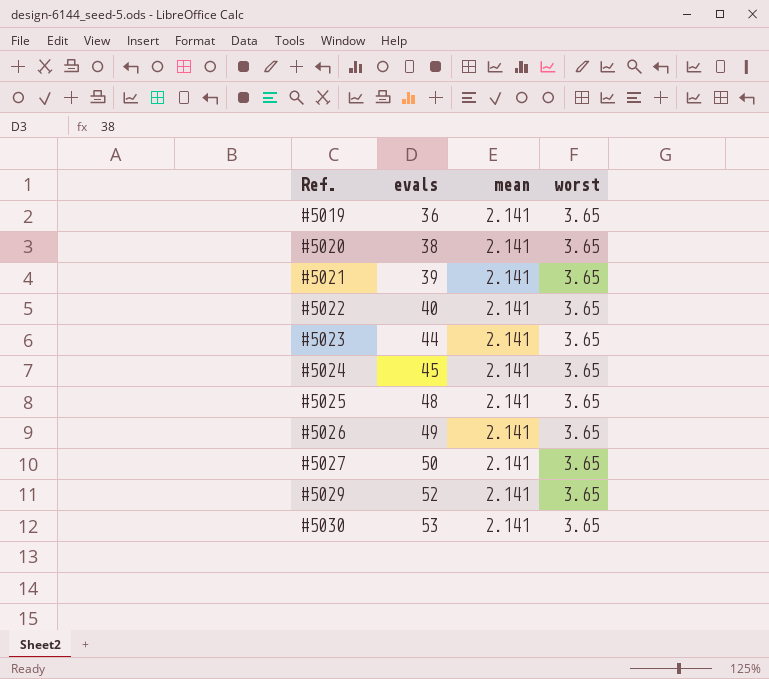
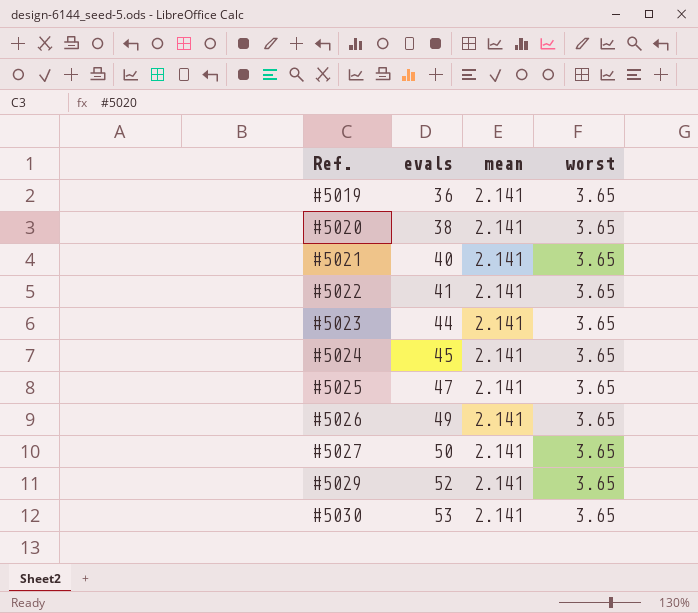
#5021 | evals: 39 -> 40
#5022 | evals: 40 -> 41
#5025 | evals: 48 -> 47

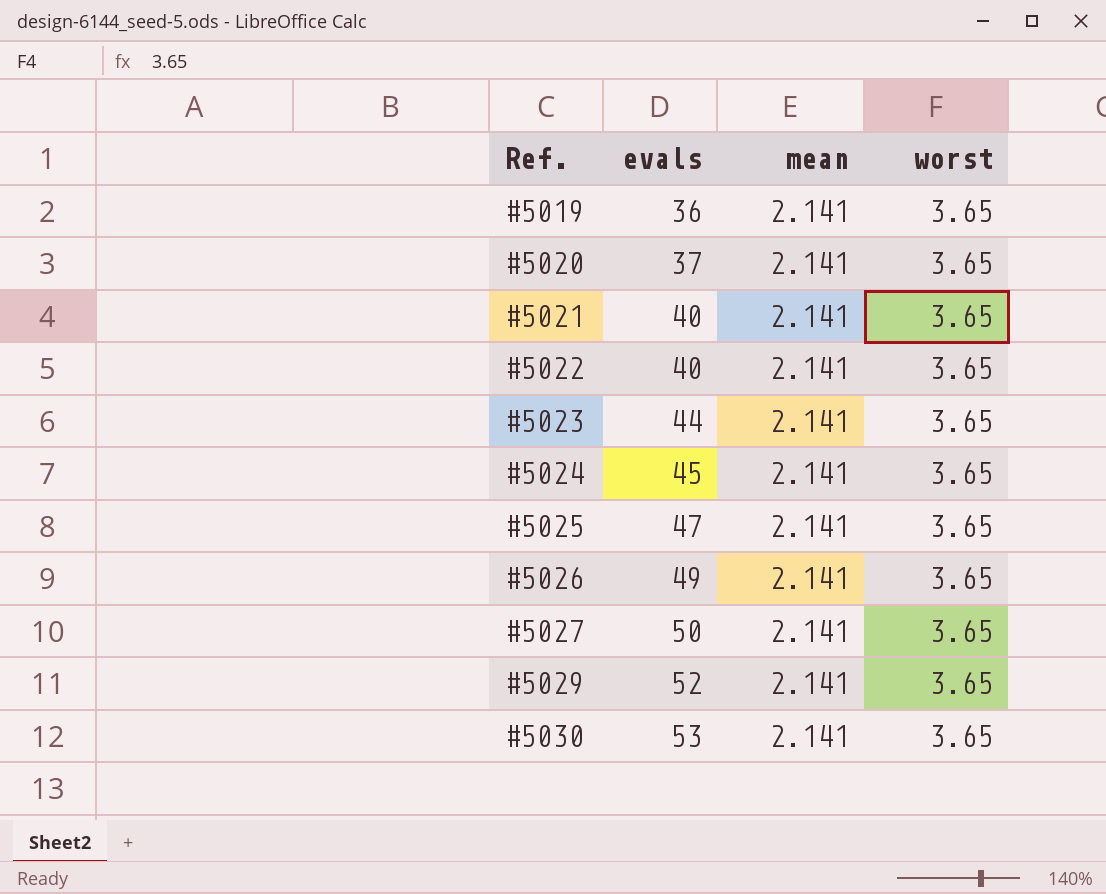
#5020 | evals: 38 -> 37
#5022 | evals: 41 -> 40

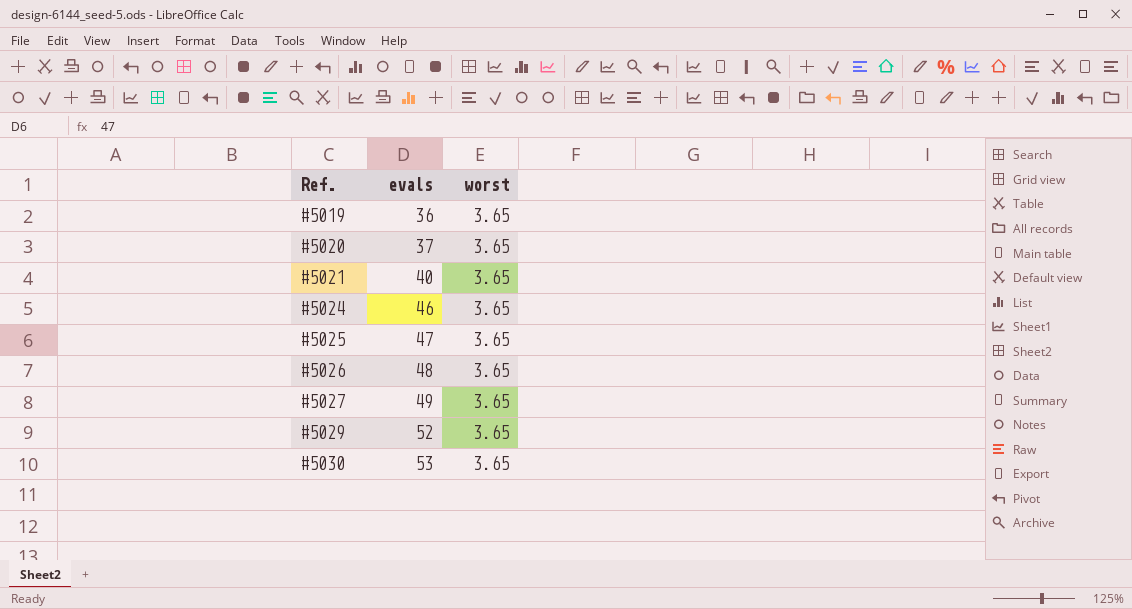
column mean | position: 3 -> none
row #5022: 40 | 2.141 | 3.65 -> none
row #5023: 44 | 2.141 | 3.65 -> none
#5024 | evals: 45 -> 46
#5026 | evals: 49 -> 48
#5027 | evals: 50 -> 49

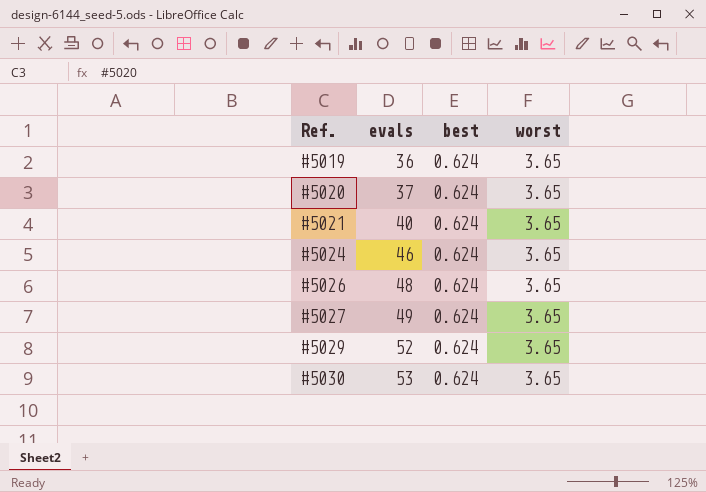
column best | position: none -> 3
row #5025: 47 | 3.65 -> none

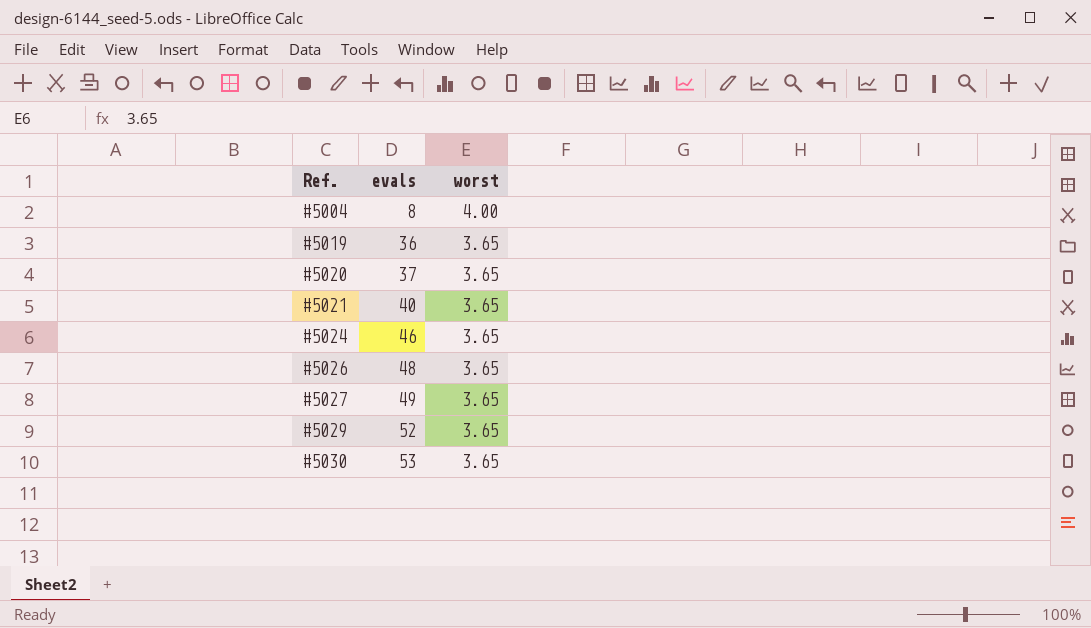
column best | position: 3 -> none
row #5004: none -> 8 | 4.00

